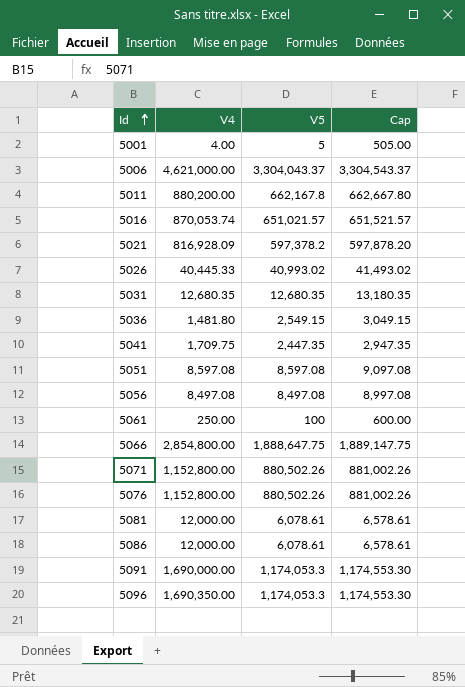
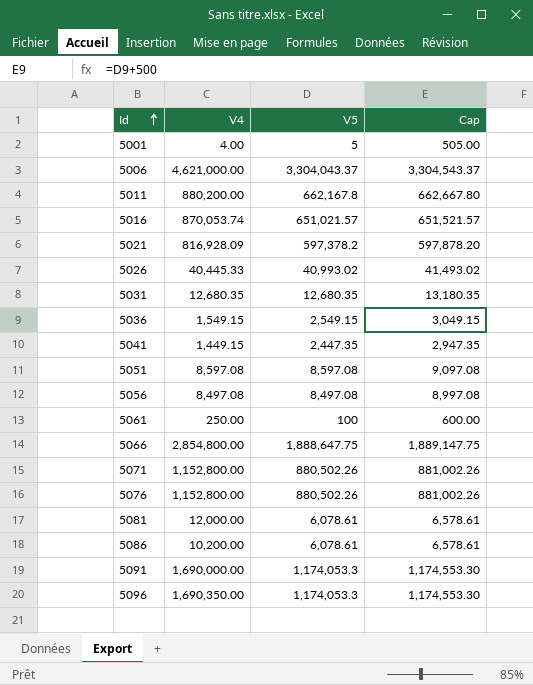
5036 | V4: 1,481.80 -> 1,549.15
5041 | V4: 1,709.75 -> 1,449.15
5086 | V4: 12,000.00 -> 10,200.00

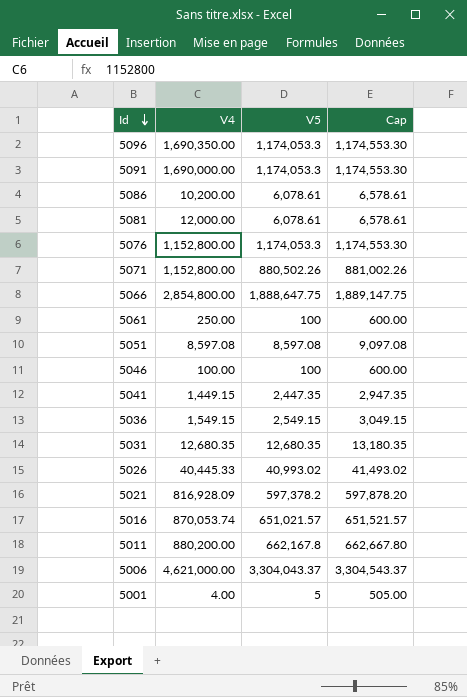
row order: Id ascending -> Id descending
row 5056: 8,497.08 | 8,497.08 | 8,997.08 -> none
5076 | V5: 880,502.26 -> 1,174,053.3
5076 | Cap: 881,002.26 -> 1,174,553.30
row 5046: none -> 100.00 | 100 | 600.00

